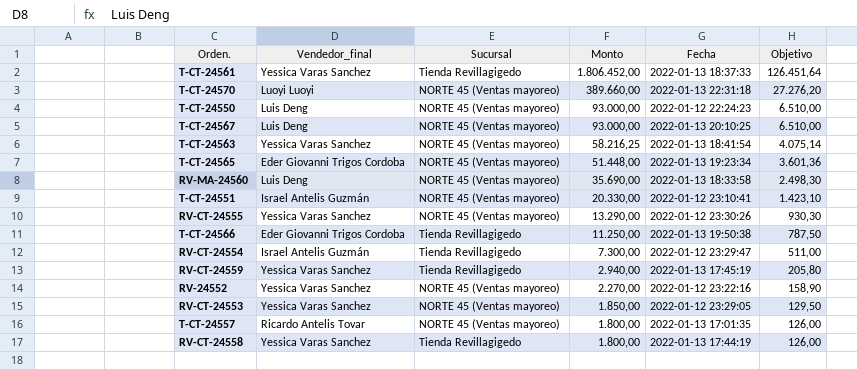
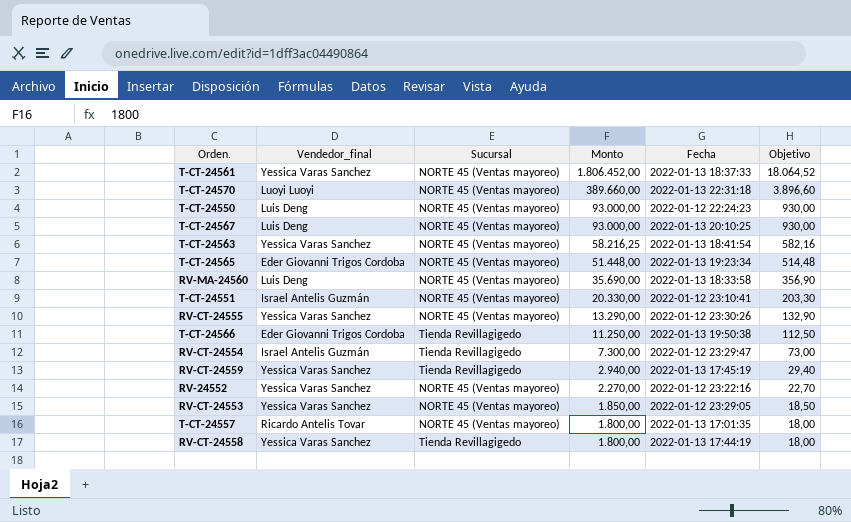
column Objetivo | formula: [Monto] * 0,07 -> [Monto] * 0,01
T-CT-24561 | Sucursal: Tienda Revillagigedo -> NORTE 45 (Ventas mayoreo)

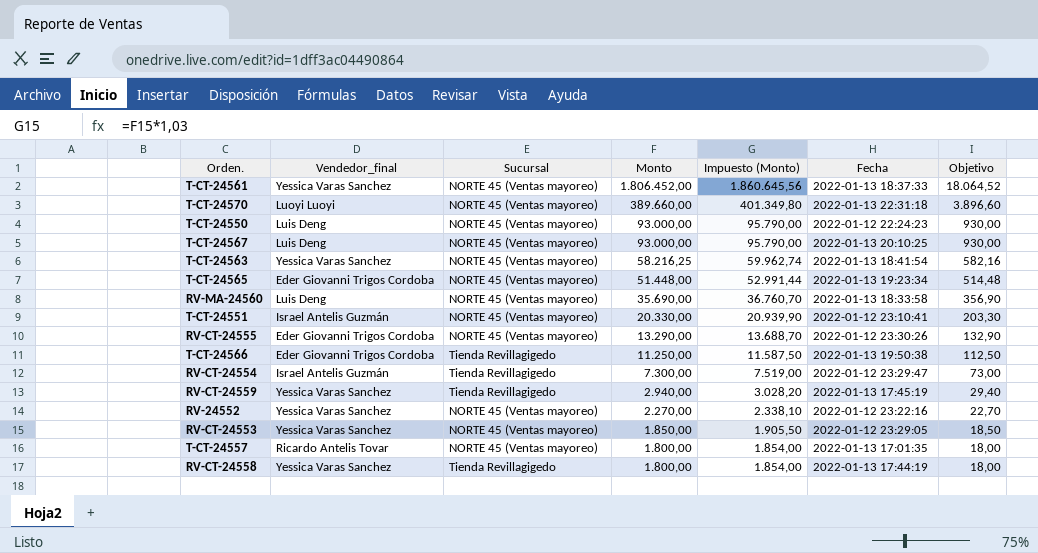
column Impuesto (Monto) | formula: none -> [Monto] * 1,03
RV-CT-24555 | Vendedor_final: Yessica Varas Sanchez -> Eder Giovanni Trigos Cordoba

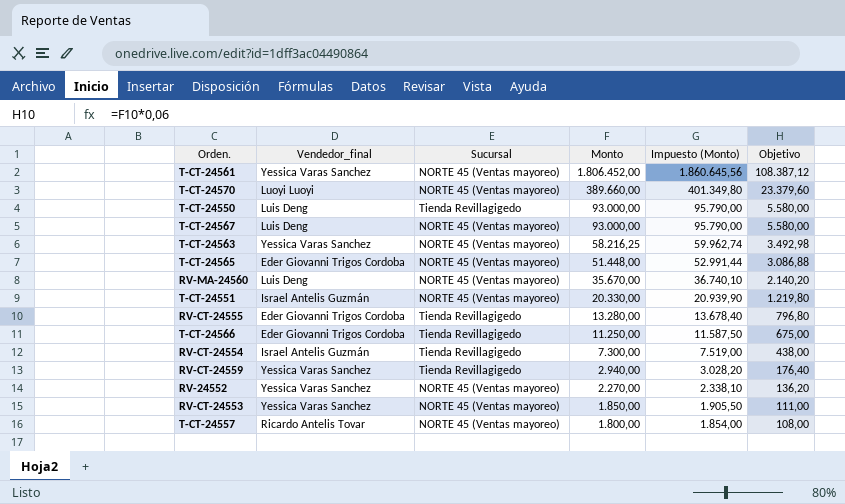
column Fecha | position: 6 -> none
column Objetivo | formula: [Monto] * 0,01 -> [Monto] * 0,06
row RV-CT-24558: Yessica Varas Sanchez | Tienda Revillagigedo | 1.800,00 | 1.854,00 | 2022-01-13 17:44:19 | 18,00 -> none
T-CT-24550 | Sucursal: NORTE 45 (Ventas mayoreo) -> Tienda Revillagigedo
RV-MA-24560 | Monto: 35.690,00 -> 35.670,00
RV-MA-24560 | Impuesto (Monto): 36.760,70 -> 36.740,10
RV-CT-24555 | Sucursal: NORTE 45 (Ventas mayoreo) -> Tienda Revillagigedo
RV-CT-24555 | Monto: 13.290,00 -> 13.280,00
RV-CT-24555 | Impuesto (Monto): 13.688,70 -> 13.678,40

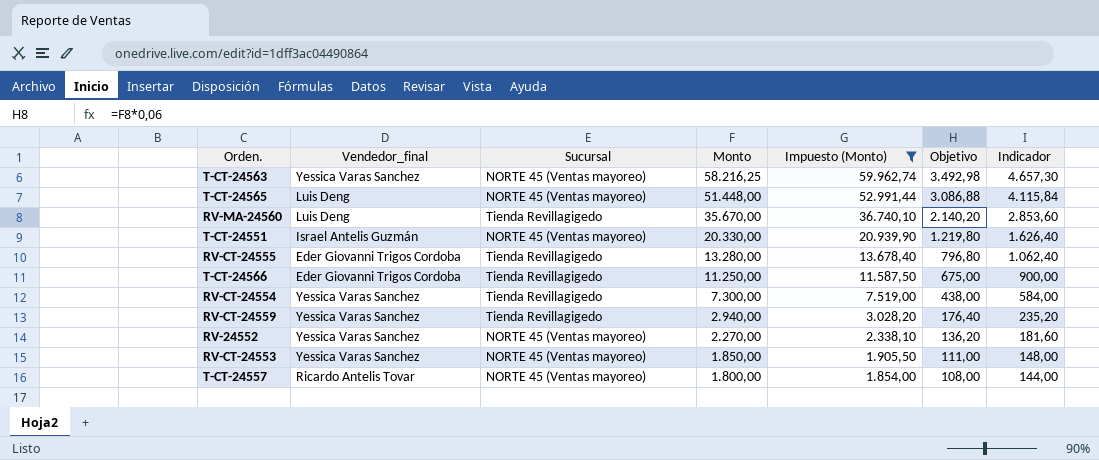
filter: none -> Impuesto (Monto) <= 59.962,74
column Indicador | formula: none -> [Monto] * 0,08
T-CT-24565 | Vendedor_final: Eder Giovanni Trigos Cordoba -> Luis Deng
RV-MA-24560 | Sucursal: NORTE 45 (Ventas mayoreo) -> Tienda Revillagigedo
RV-CT-24554 | Vendedor_final: Israel Antelis Guzmán -> Yessica Varas Sanchez

